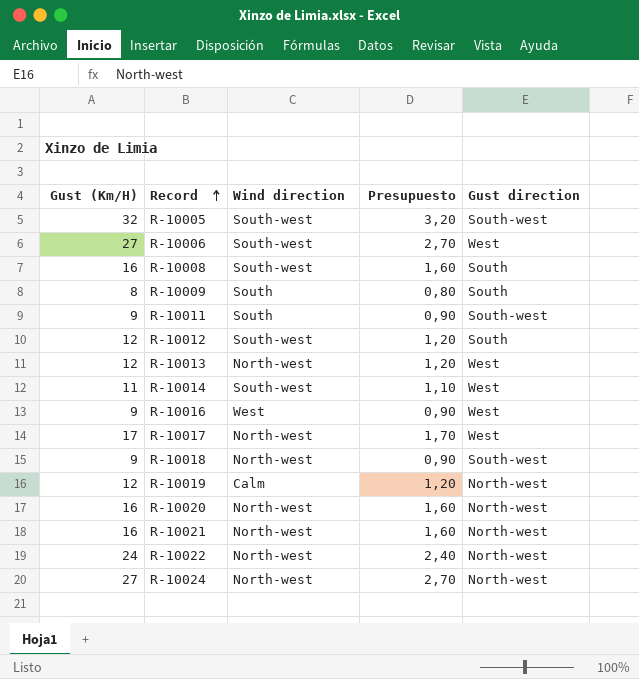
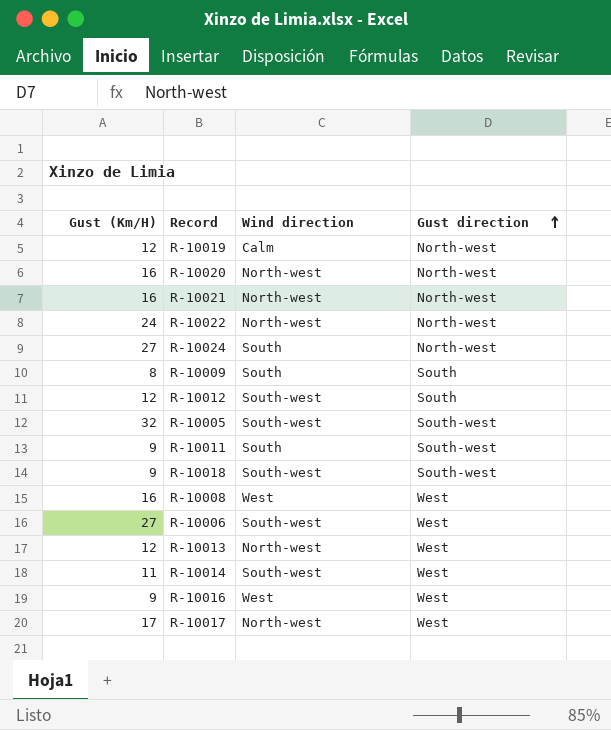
row order: Record ascending -> Gust direction ascending
column Presupuesto | formula: [Gust (Km/H)] * 0,1 -> none
R-10024 | Wind direction: North-west -> South
R-10018 | Wind direction: North-west -> South-west
R-10008 | Wind direction: South-west -> West
R-10008 | Gust direction: South -> West

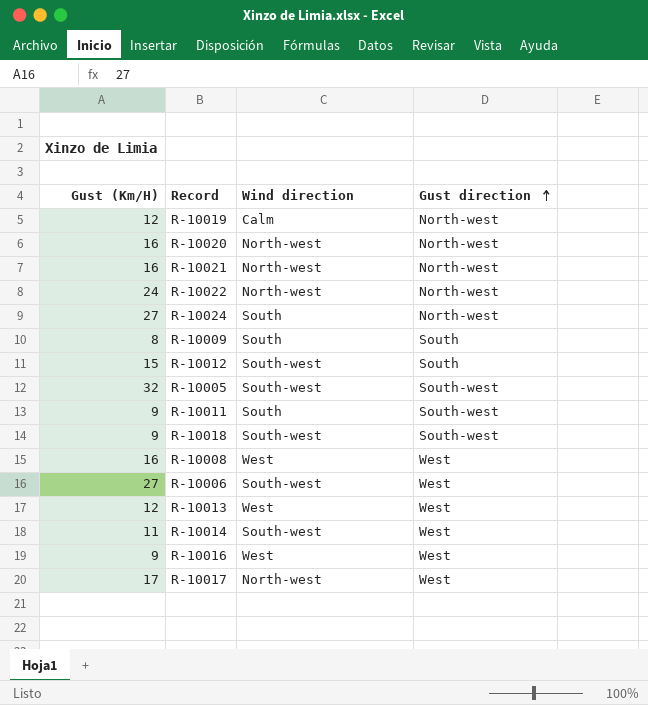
R-10012 | Gust (Km/H): 12 -> 15
R-10013 | Wind direction: North-west -> West

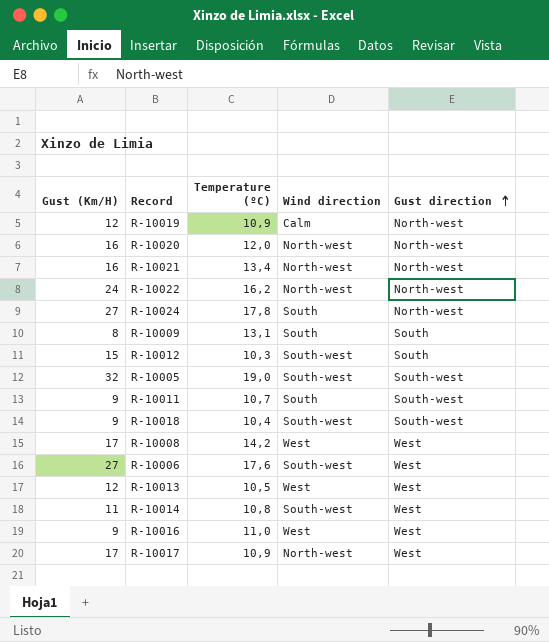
column Temperature (ºC) | position: none -> 3
R-10008 | Gust (Km/H): 16 -> 17

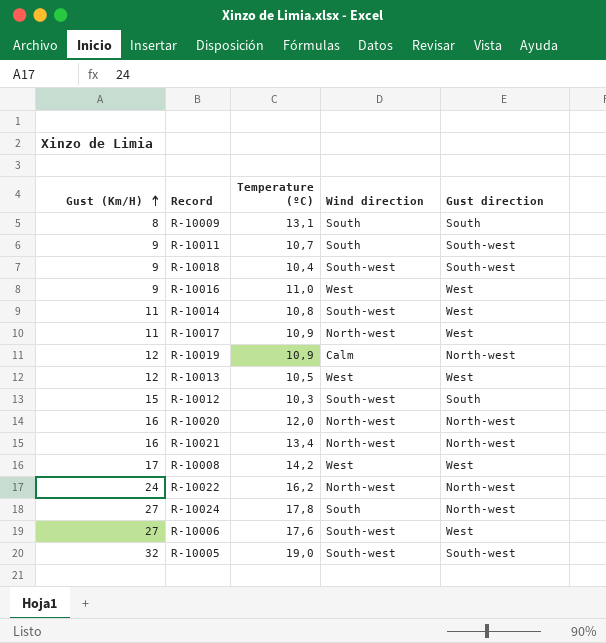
row order: Gust direction ascending -> Gust (Km/H) ascending
R-10017 | Gust (Km/H): 17 -> 11

